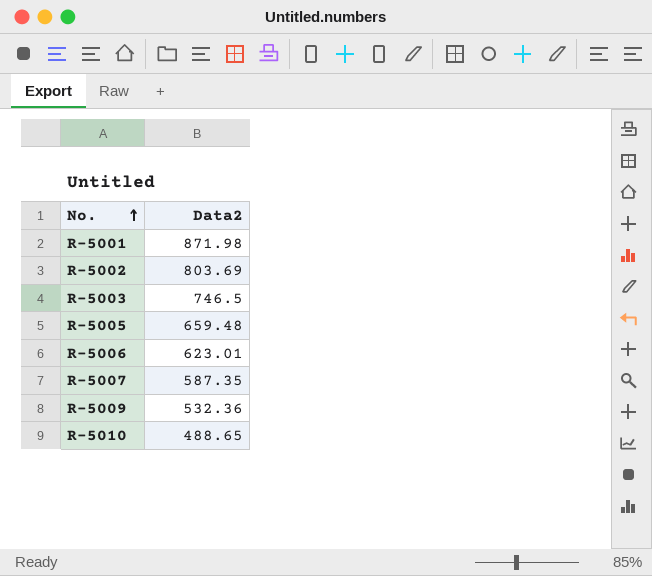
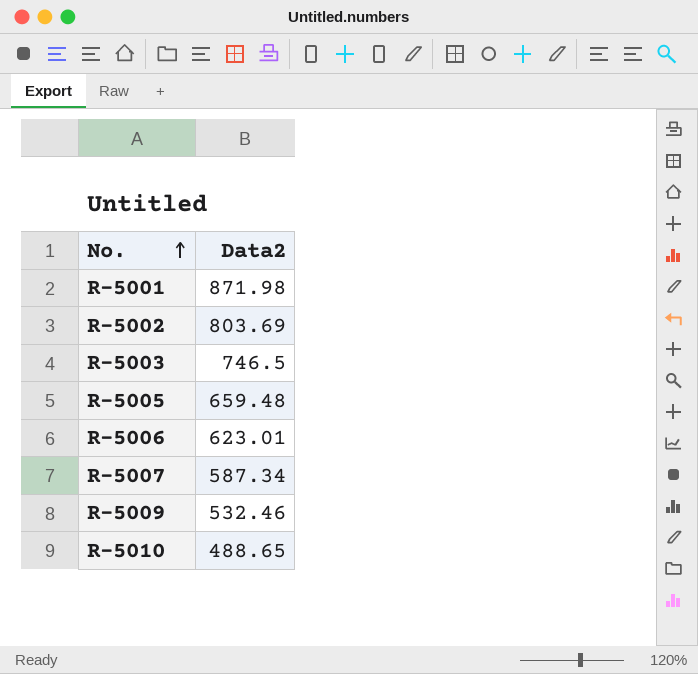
R-5007 | Data2: 587.35 -> 587.34
R-5009 | Data2: 532.36 -> 532.46

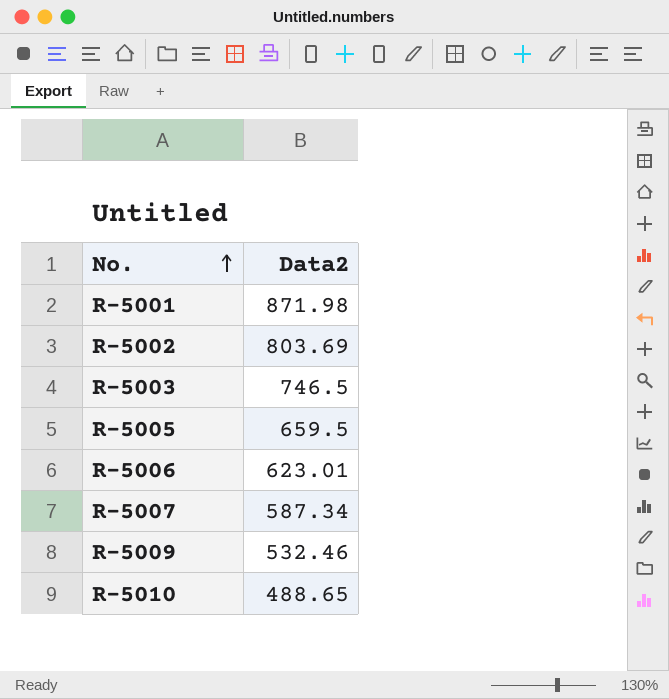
R-5005 | Data2: 659.48 -> 659.5

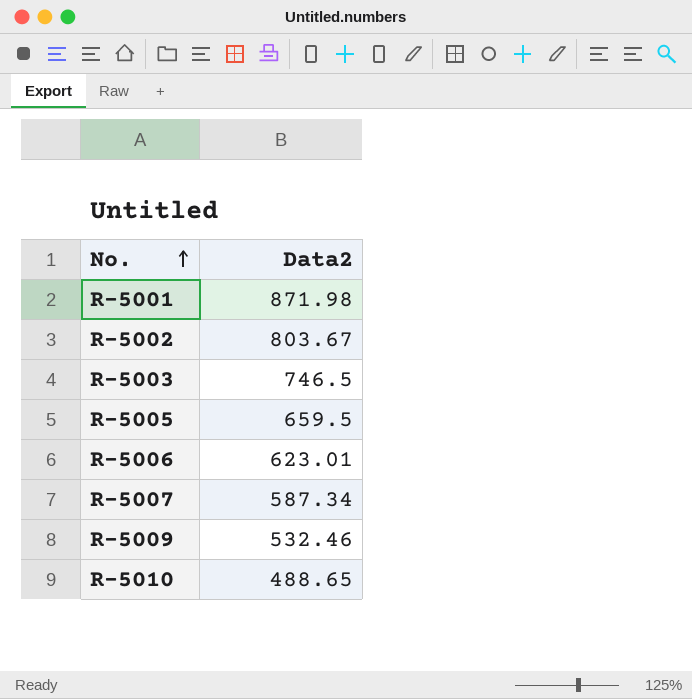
R-5002 | Data2: 803.69 -> 803.67

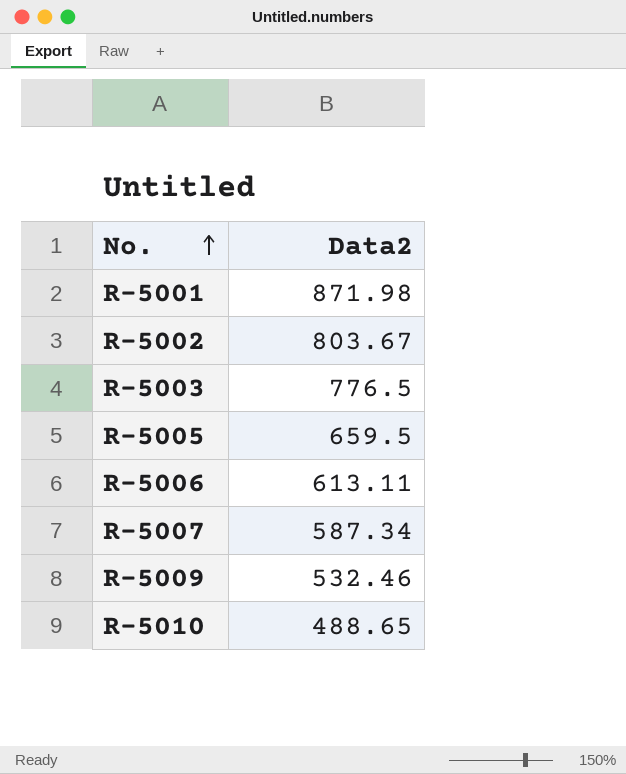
R-5003 | Data2: 746.5 -> 776.5
R-5006 | Data2: 623.01 -> 613.11

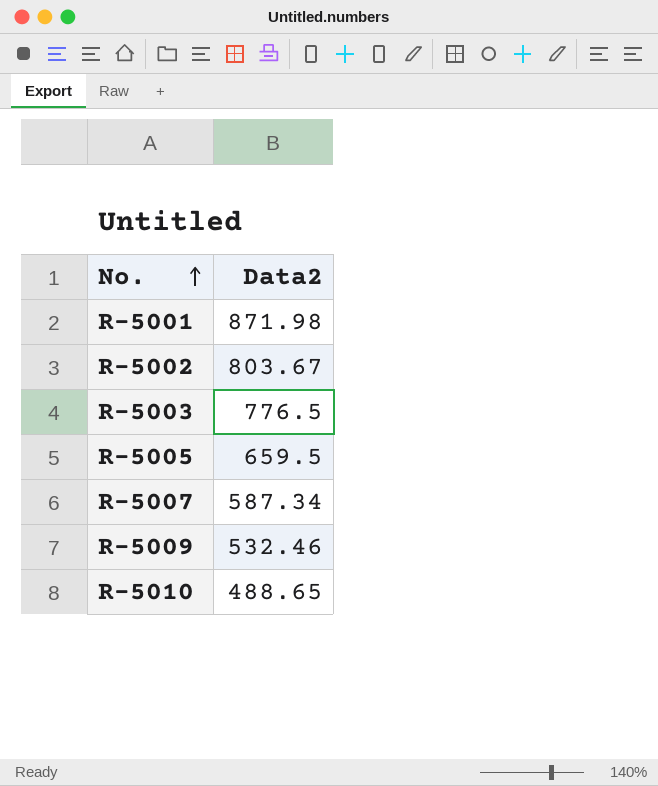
row R-5006: 613.11 -> none

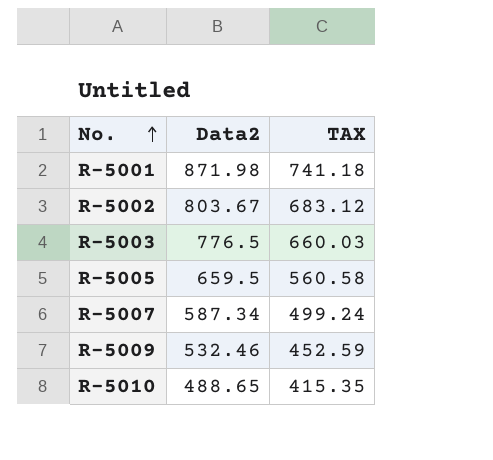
column TAX | formula: none -> [Data2] * 0.85

